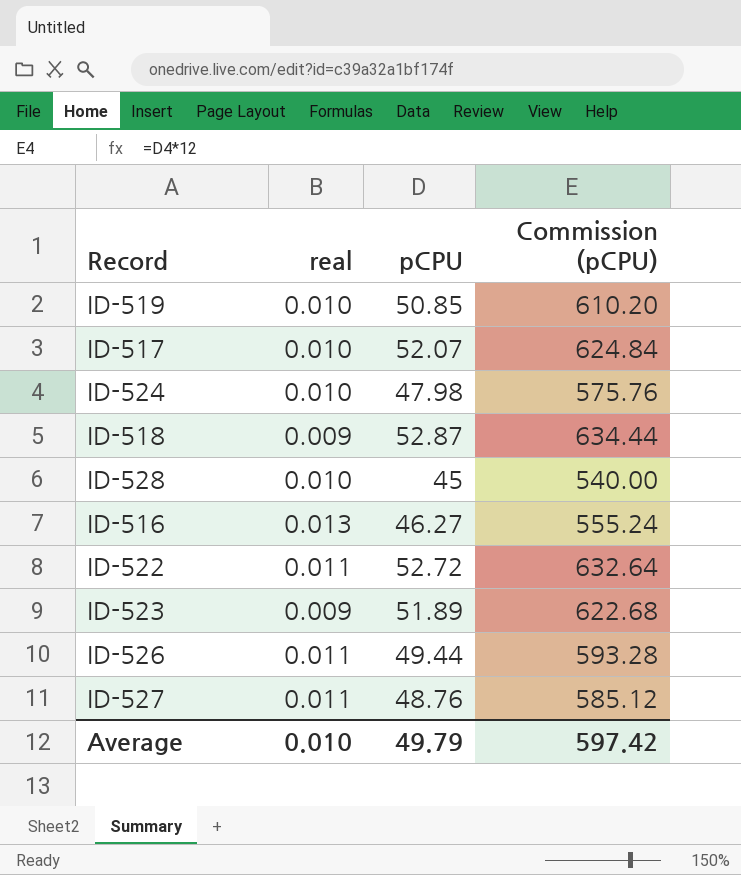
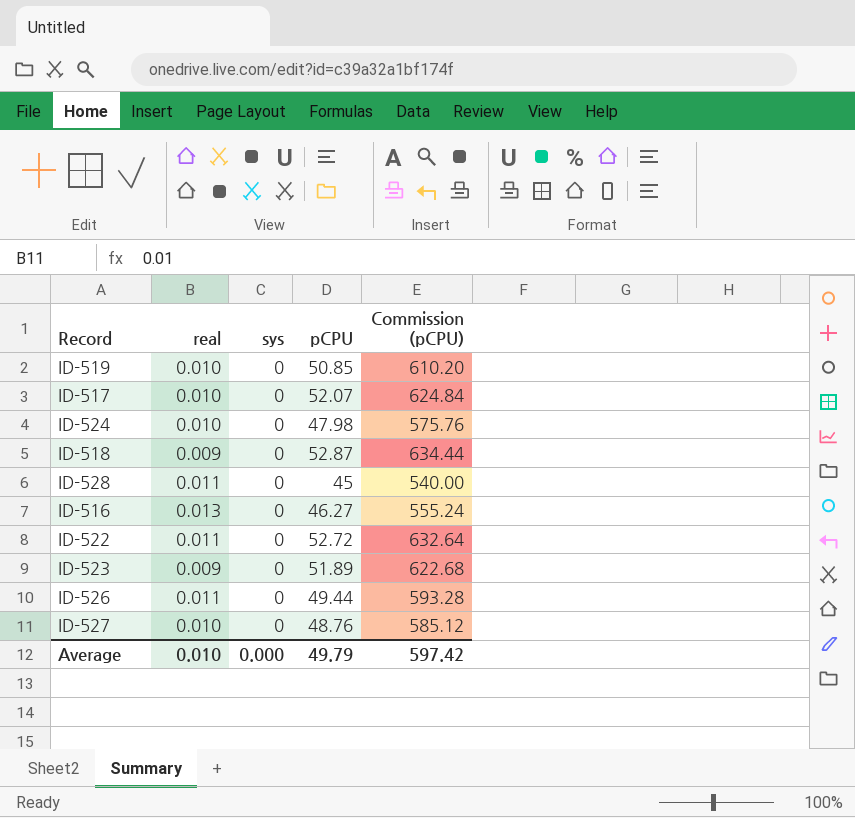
column sys | position: none -> 3
ID-528 | real: 0.010 -> 0.011
ID-527 | real: 0.011 -> 0.010

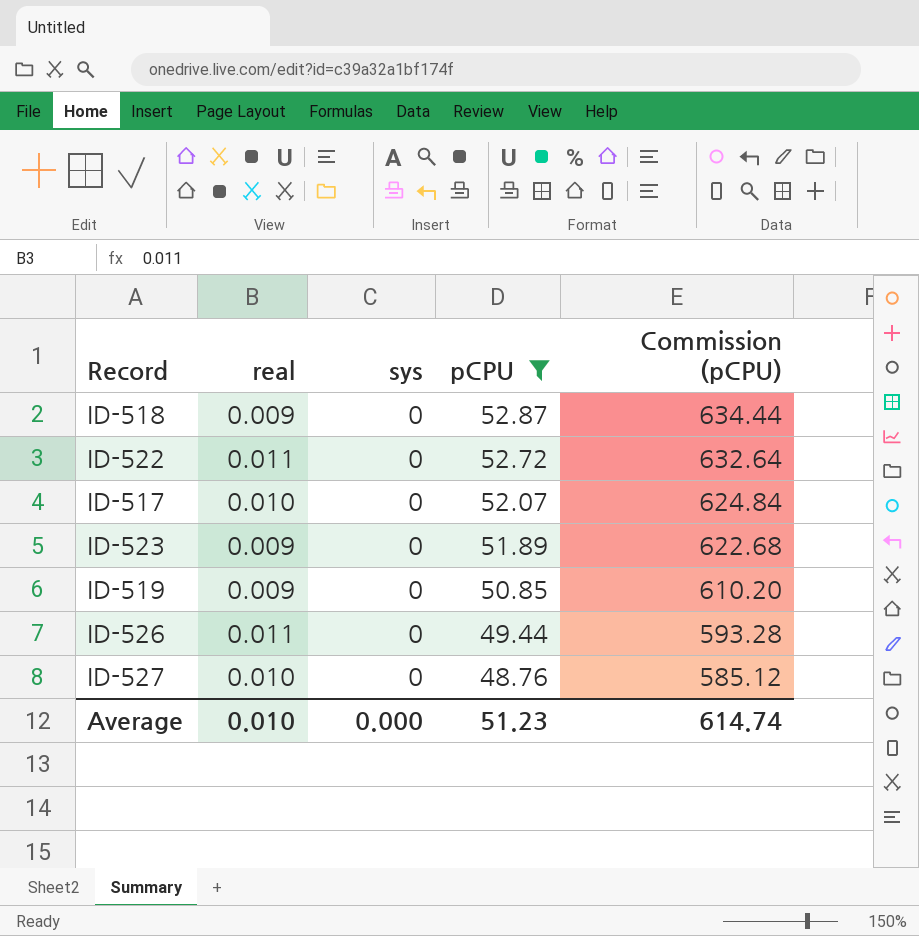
filter: none -> pCPU >= 48.76
row order: none -> pCPU descending
ID-519 | real: 0.010 -> 0.009
Average | pCPU: 49.79 -> 51.23
Average | Commission (pCPU): 597.42 -> 614.74

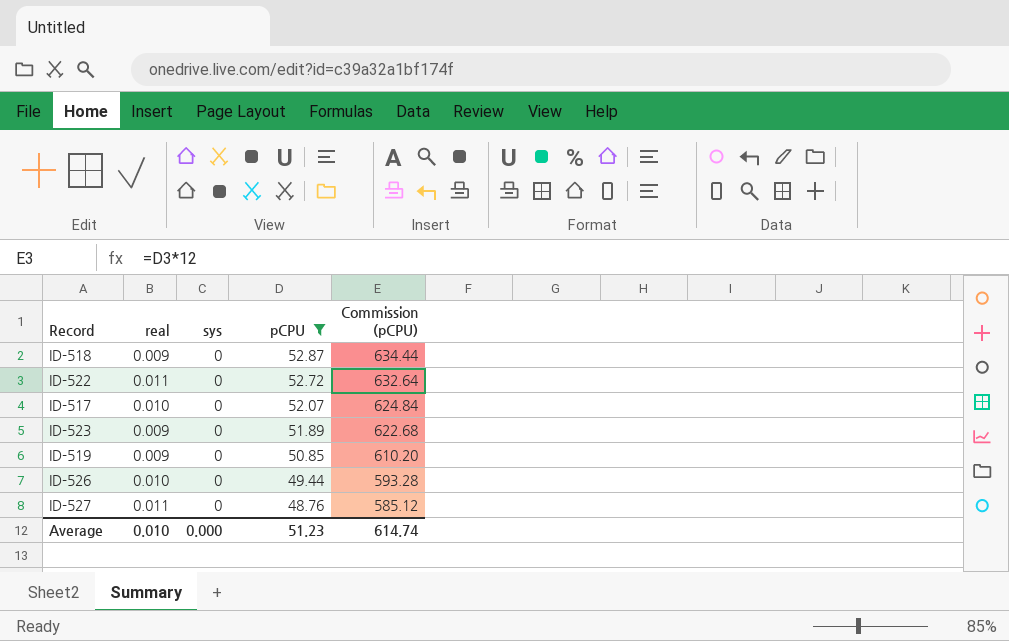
ID-526 | real: 0.011 -> 0.010
ID-527 | real: 0.010 -> 0.011

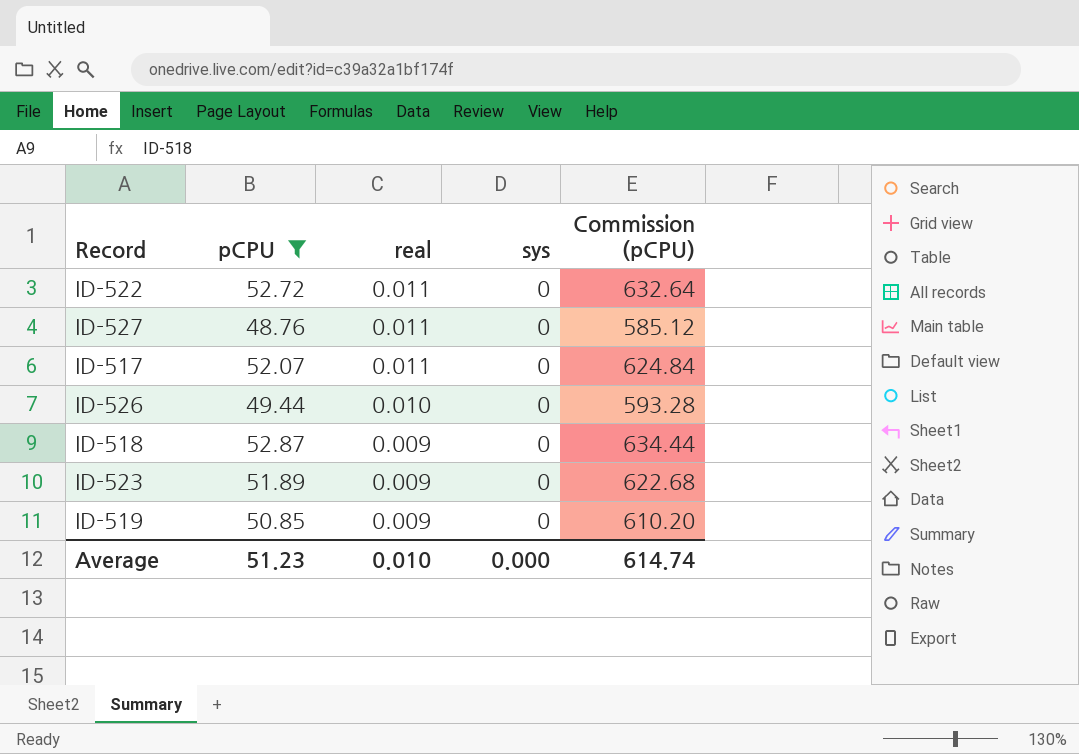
row order: pCPU descending -> real descending
column pCPU | position: 4 -> 2
ID-517 | real: 0.010 -> 0.011

